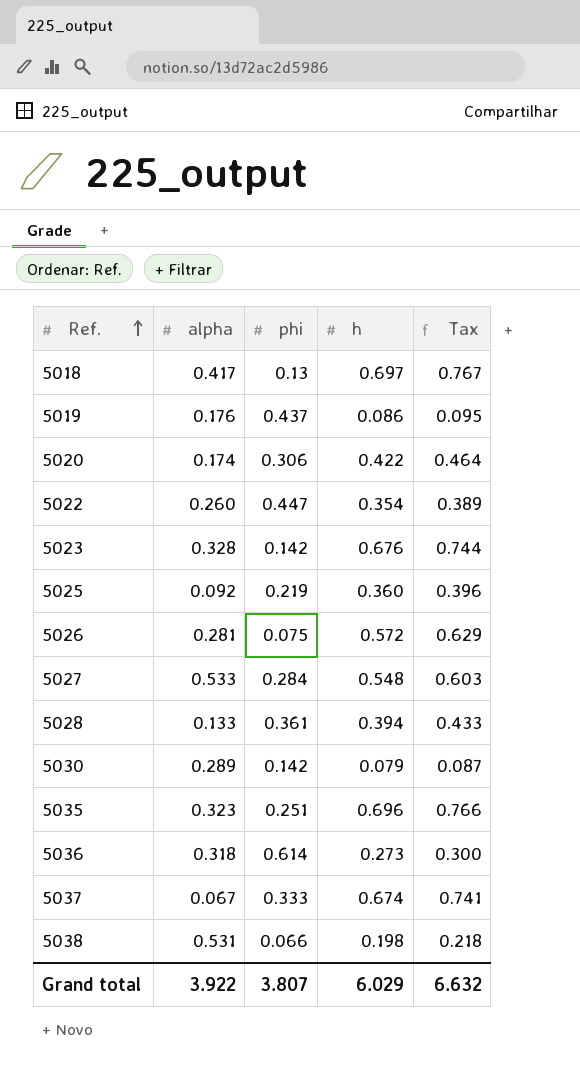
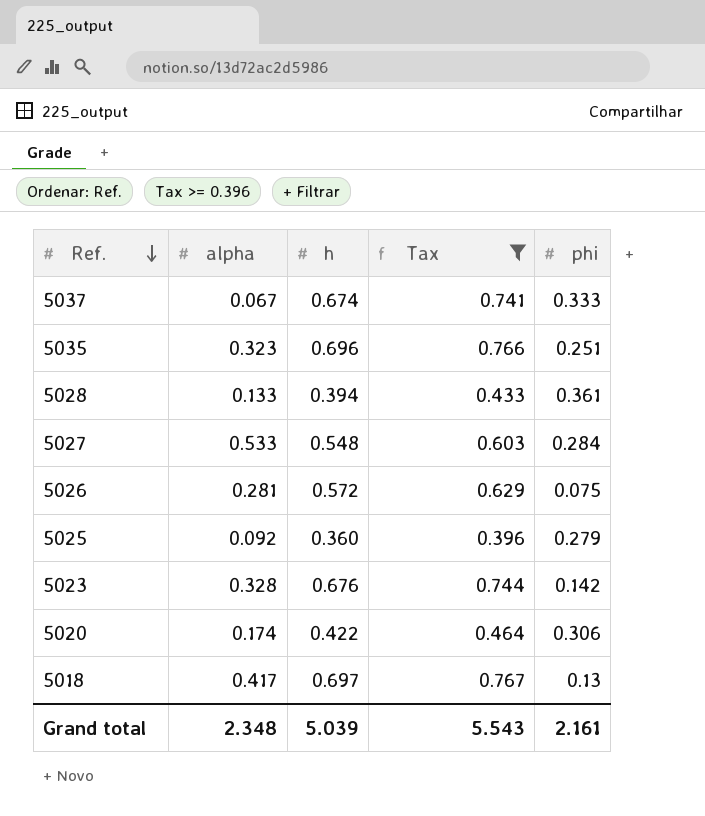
filter: none -> Tax >= 0.396
row order: Ref. ascending -> Ref. descending
column phi | position: 3 -> 5
5025 | phi: 0.219 -> 0.279
Grand total | alpha: 3.922 -> 2.348
Grand total | h: 6.029 -> 5.039
Grand total | Tax: 6.632 -> 5.543
Grand total | phi: 3.807 -> 2.161

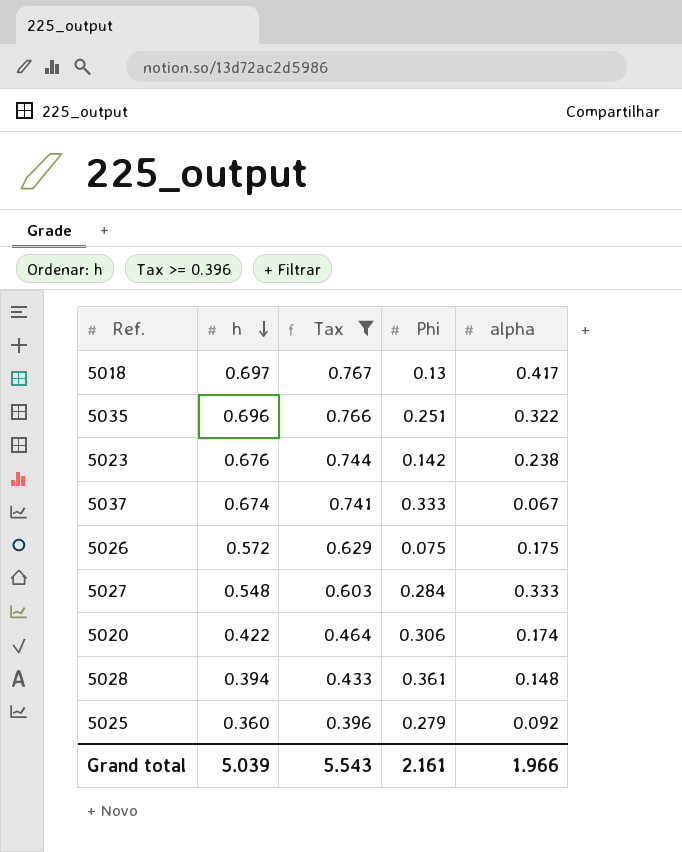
row order: Ref. descending -> h descending
column name: phi -> Phi
column alpha | position: 2 -> 5
5035 | alpha: 0.323 -> 0.322
5023 | alpha: 0.328 -> 0.238
5026 | alpha: 0.281 -> 0.175
5027 | alpha: 0.533 -> 0.333
5028 | alpha: 0.133 -> 0.148
Grand total | alpha: 2.348 -> 1.966

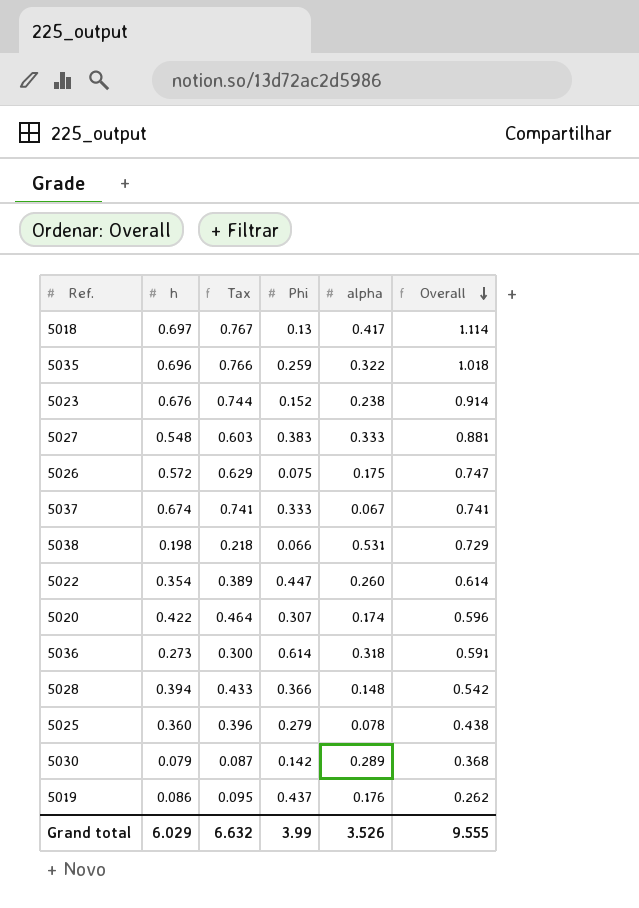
filter: Tax >= 0.396 -> none
row order: h descending -> Overall descending
column Overall | formula: none -> [h] + [alpha]
5035 | Phi: 0.251 -> 0.259
5023 | Phi: 0.142 -> 0.152
5027 | Phi: 0.284 -> 0.383
5020 | Phi: 0.306 -> 0.307
5028 | Phi: 0.361 -> 0.366
5025 | alpha: 0.092 -> 0.078
Grand total | h: 5.039 -> 6.029
Grand total | Tax: 5.543 -> 6.632
Grand total | Phi: 2.161 -> 3.99
Grand total | alpha: 1.966 -> 3.526

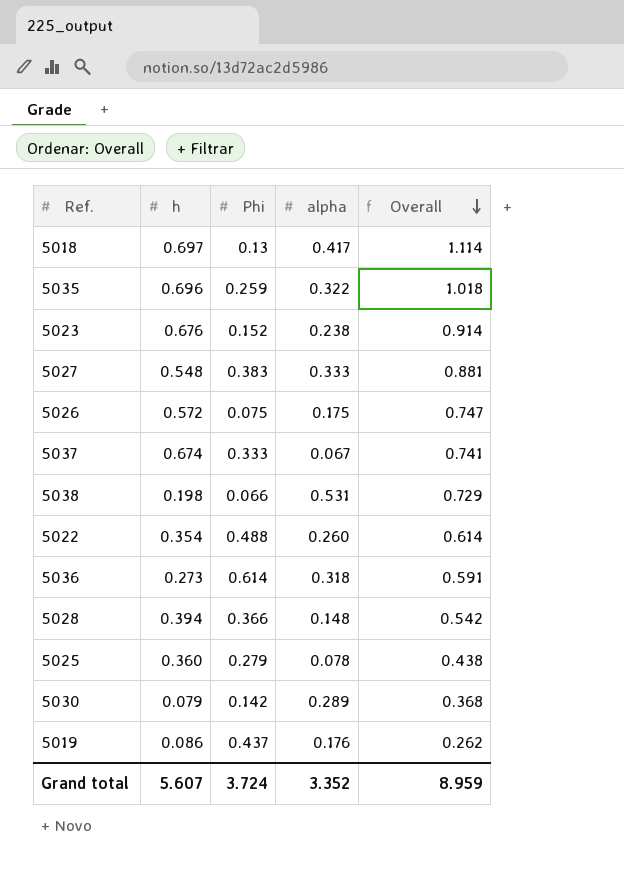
column Tax | formula: [h] * 1.1 -> none
row 5020: 0.422 | 0.464 | 0.307 | 0.174 | 0.596 -> none
5022 | Phi: 0.447 -> 0.488
Grand total | h: 6.029 -> 5.607
Grand total | Phi: 3.99 -> 3.724
Grand total | alpha: 3.526 -> 3.352
Grand total | Overall: 9.555 -> 8.959

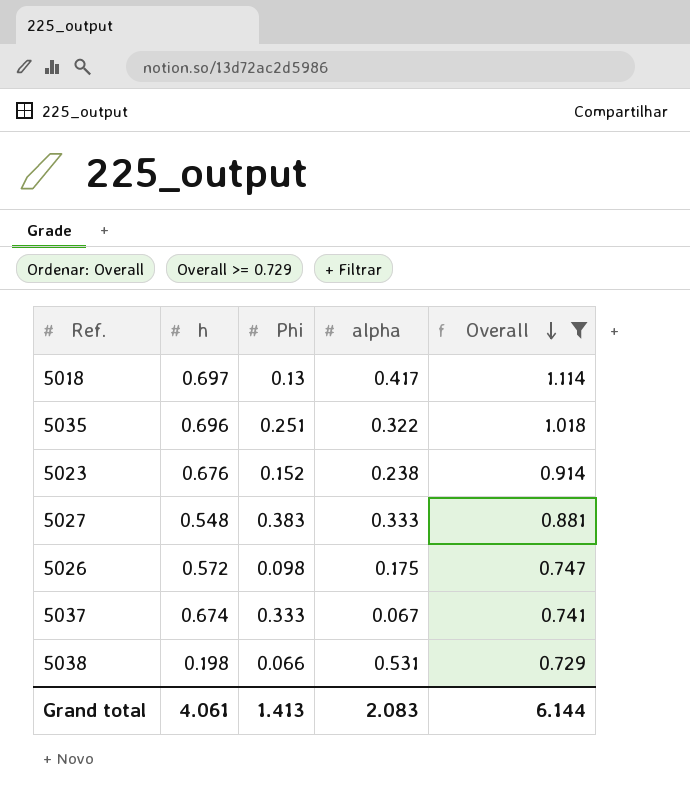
filter: none -> Overall >= 0.729
5035 | Phi: 0.259 -> 0.251
5026 | Phi: 0.075 -> 0.098
Grand total | h: 5.607 -> 4.061
Grand total | Phi: 3.724 -> 1.413
Grand total | alpha: 3.352 -> 2.083
Grand total | Overall: 8.959 -> 6.144

